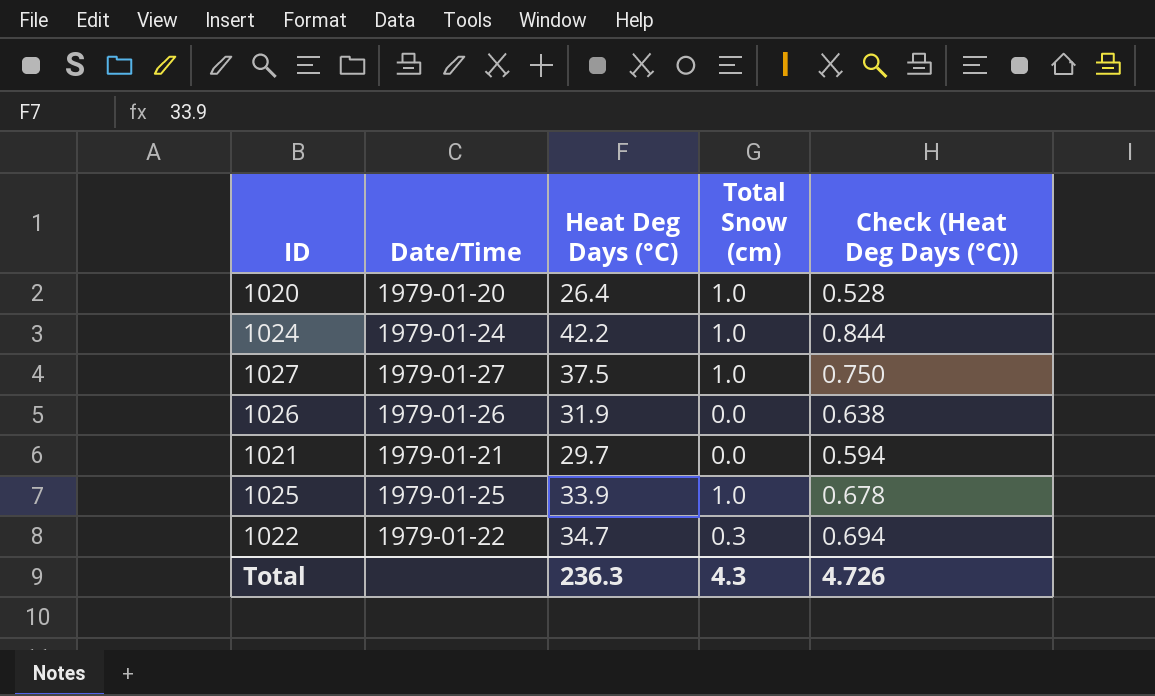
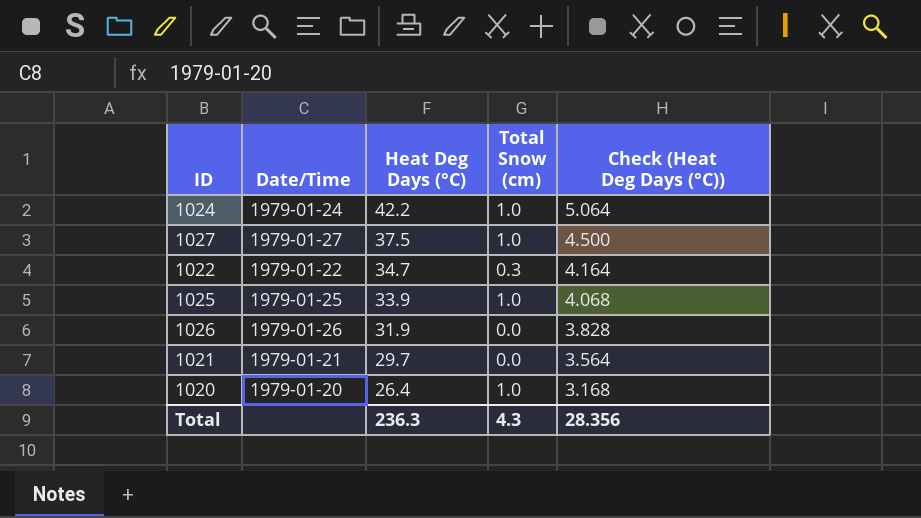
row order: none -> Heat Deg Days (°C) descending
column Check (Heat Deg Days (°C)) | formula: [Heat Deg Days (°C)] * 0.02 -> [Heat Deg Days (°C)] * 0.12
Total | Check (Heat Deg Days (°C)): 4.726 -> 28.356

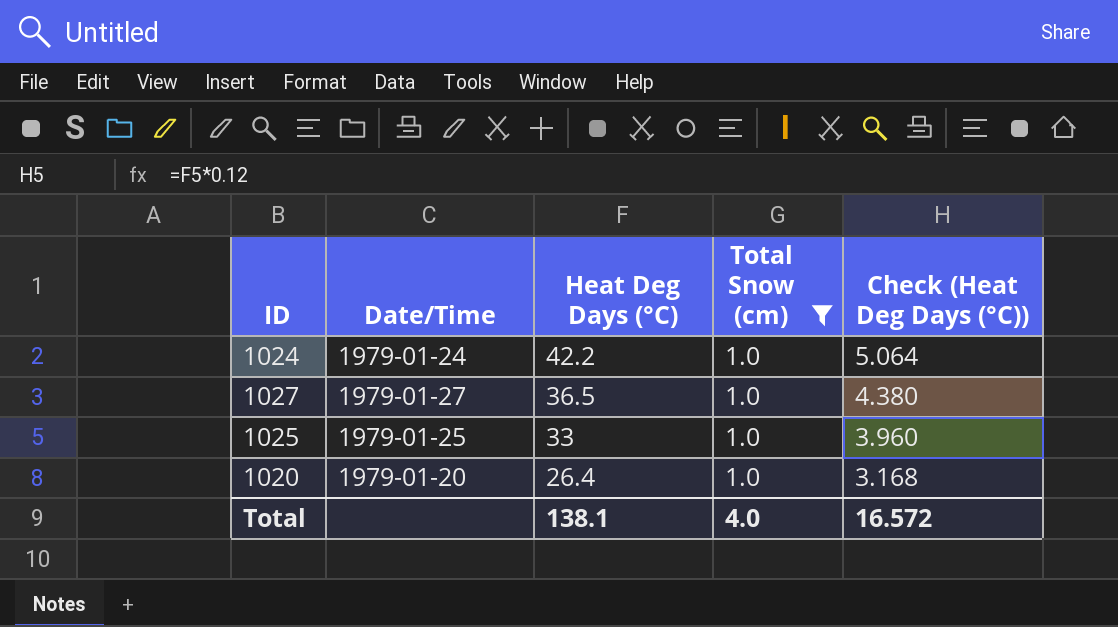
filter: none -> Total Snow (cm) = 1.0
1027 | Heat Deg Days (°C): 37.5 -> 36.5
1027 | Check (Heat Deg Days (°C)): 4.500 -> 4.380
1025 | Heat Deg Days (°C): 33.9 -> 33
1025 | Check (Heat Deg Days (°C)): 4.068 -> 3.960
Total | Heat Deg Days (°C): 236.3 -> 138.1
Total | Total Snow (cm): 4.3 -> 4.0
Total | Check (Heat Deg Days (°C)): 28.356 -> 16.572

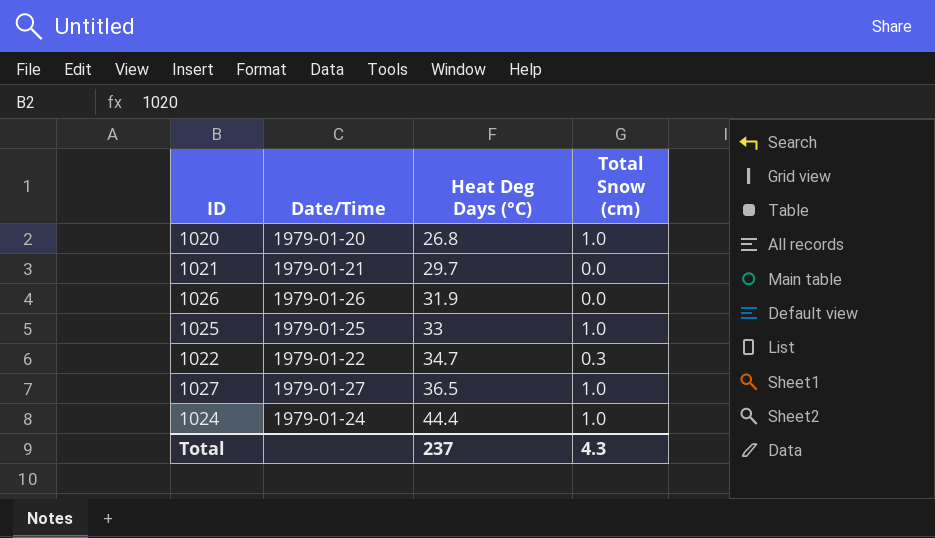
filter: Total Snow (cm) = 1.0 -> none
row order: Heat Deg Days (°C) descending -> Heat Deg Days (°C) ascending
column Check (Heat Deg Days (°C)) | formula: [Heat Deg Days (°C)] * 0.12 -> none
1020 | Heat Deg Days (°C): 26.4 -> 26.8
1024 | Heat Deg Days (°C): 42.2 -> 44.4
Total | Heat Deg Days (°C): 138.1 -> 237
Total | Total Snow (cm): 4.0 -> 4.3

